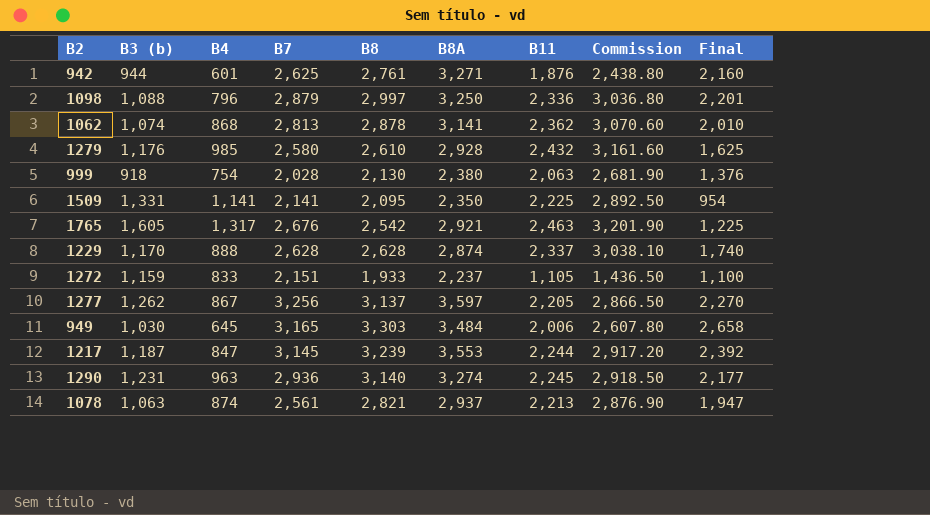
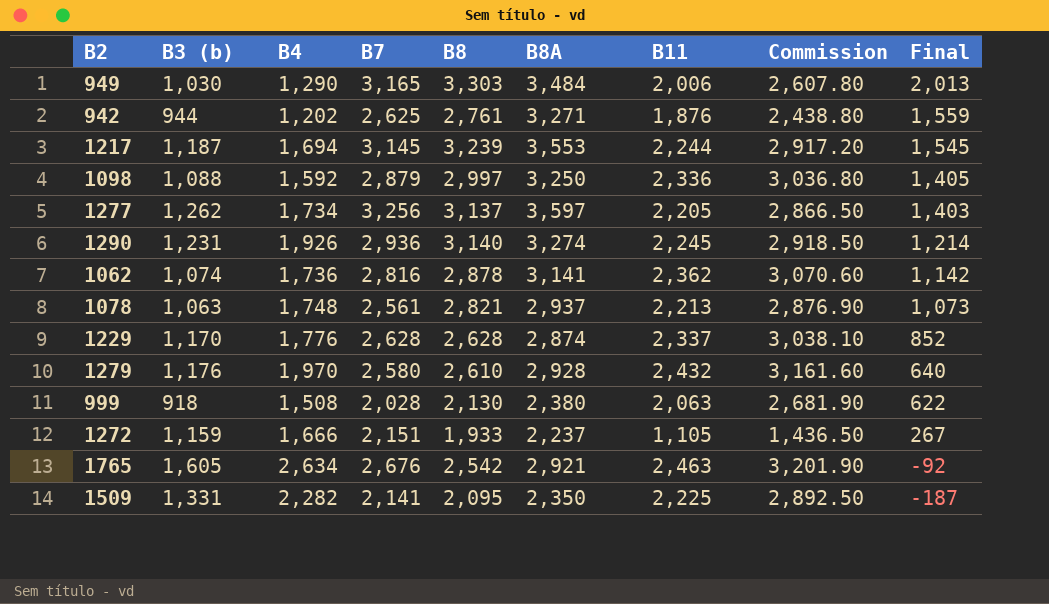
row order: none -> Final descending
949 | B4: 645 -> 1,290
949 | Final: 2,658 -> 2,013
942 | B4: 601 -> 1,202
942 | Final: 2,160 -> 1,559
1217 | B4: 847 -> 1,694
1217 | Final: 2,392 -> 1,545
1098 | B4: 796 -> 1,592
1098 | Final: 2,201 -> 1,405
1277 | B4: 867 -> 1,734
1277 | Final: 2,270 -> 1,403
1290 | B4: 963 -> 1,926
1290 | Final: 2,177 -> 1,214
1062 | B4: 868 -> 1,736
1062 | B7: 2,813 -> 2,816
1062 | Final: 2,010 -> 1,142
1078 | B4: 874 -> 1,748
1078 | Final: 1,947 -> 1,073
1229 | B4: 888 -> 1,776
1229 | Final: 1,740 -> 852
1279 | B4: 985 -> 1,970
1279 | Final: 1,625 -> 640
999 | B4: 754 -> 1,508
999 | Final: 1,376 -> 622
1272 | B4: 833 -> 1,666
1272 | Final: 1,100 -> 267
1765 | B4: 1,317 -> 2,634
1765 | Final: 1,225 -> -92
1509 | B4: 1,141 -> 2,282
1509 | Final: 954 -> -187

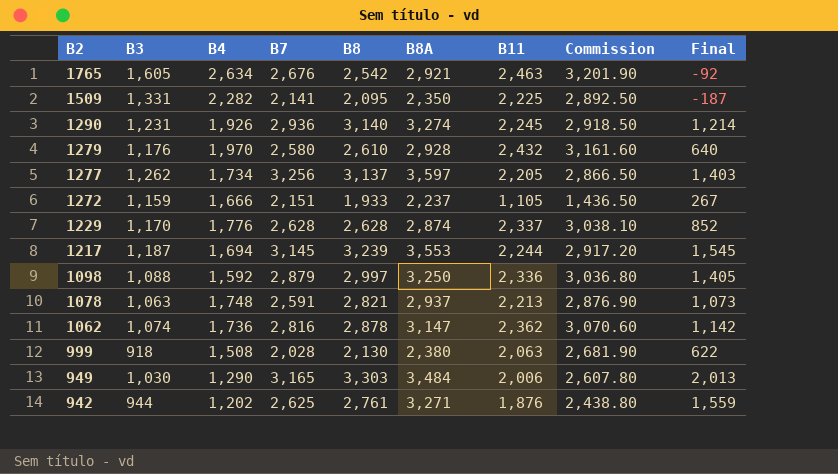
row order: Final descending -> B2 descending
column name: B3 (b) -> B3
1078 | B7: 2,561 -> 2,591
1062 | B8A: 3,141 -> 3,147

